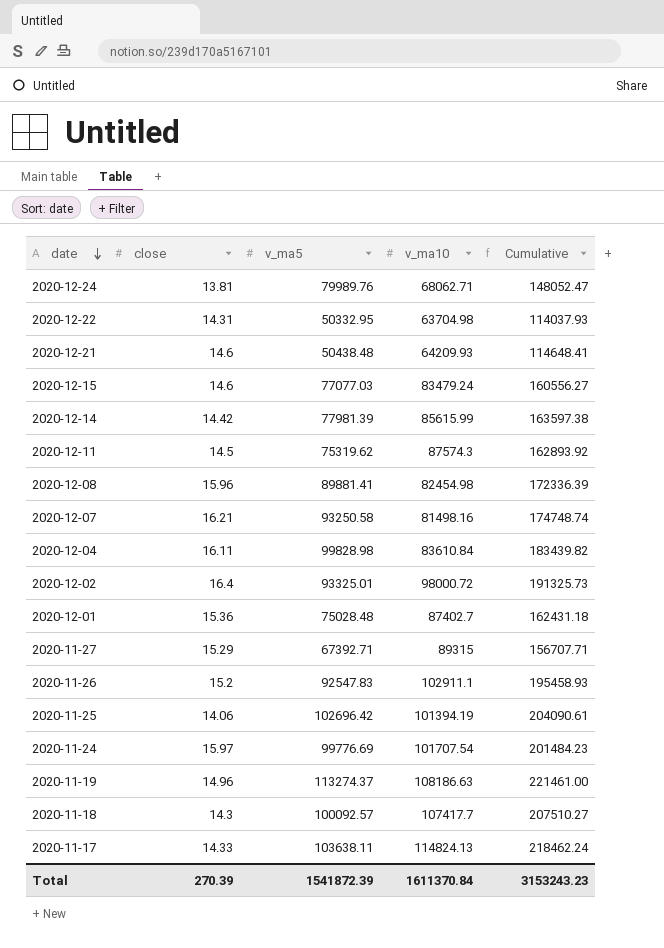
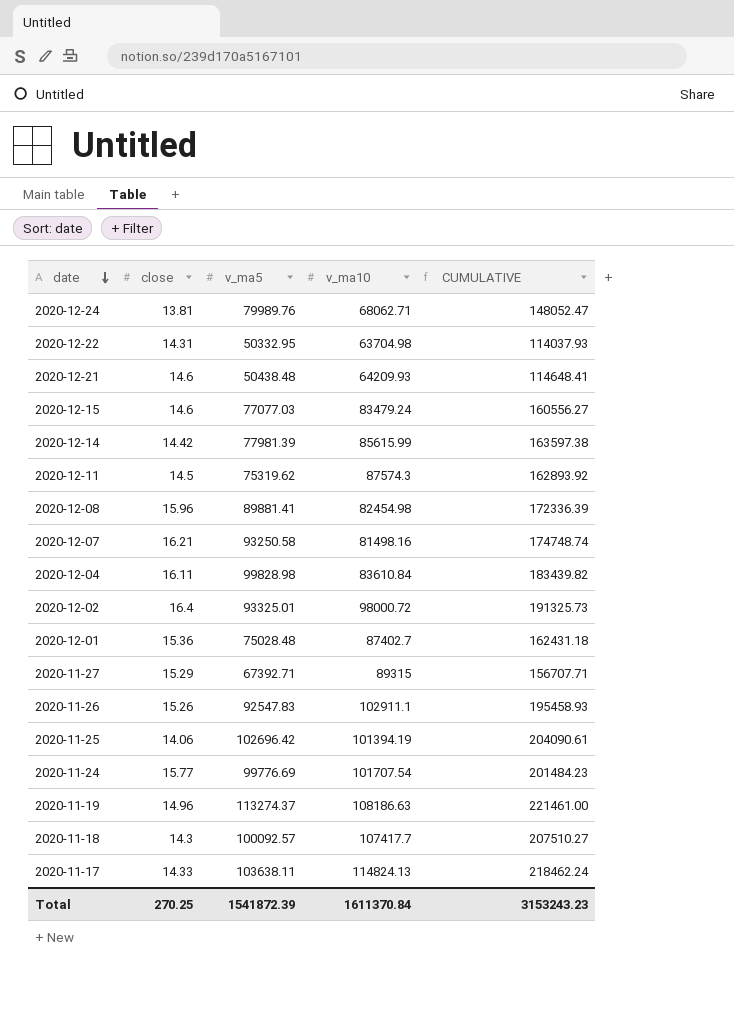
column name: Cumulative -> CUMULATIVE
2020-11-26 | close: 15.2 -> 15.26
2020-11-24 | close: 15.97 -> 15.77
Total | close: 270.39 -> 270.25

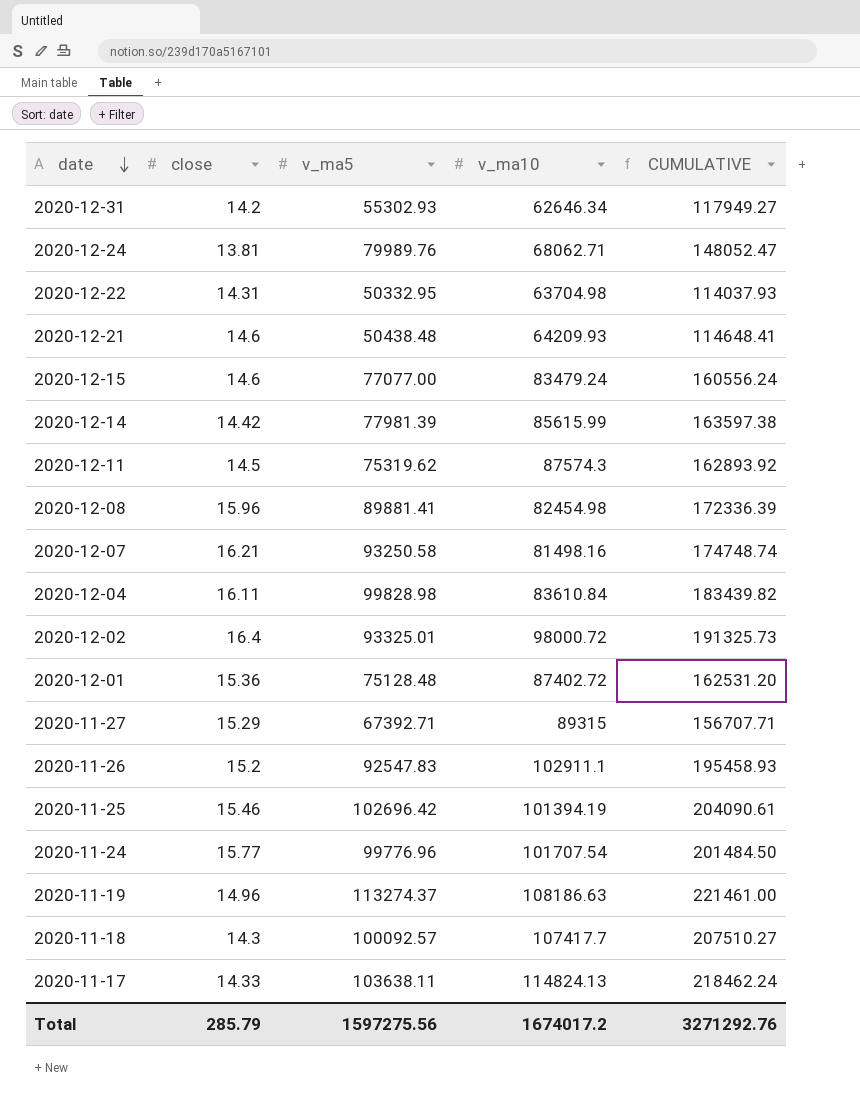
row 2020-12-31: none -> 14.2 | 55302.93 | 62646.34 | 117949.27
2020-12-15 | v_ma5: 77077.03 -> 77077.00
2020-12-15 | CUMULATIVE: 160556.27 -> 160556.24
2020-12-01 | v_ma5: 75028.48 -> 75128.48
2020-12-01 | v_ma10: 87402.7 -> 87402.72
2020-12-01 | CUMULATIVE: 162431.18 -> 162531.20
2020-11-26 | close: 15.26 -> 15.2
2020-11-25 | close: 14.06 -> 15.46
2020-11-24 | v_ma5: 99776.69 -> 99776.96
2020-11-24 | CUMULATIVE: 201484.23 -> 201484.50
Total | close: 270.25 -> 285.79
Total | v_ma5: 1541872.39 -> 1597275.56
Total | v_ma10: 1611370.84 -> 1674017.2
Total | CUMULATIVE: 3153243.23 -> 3271292.76

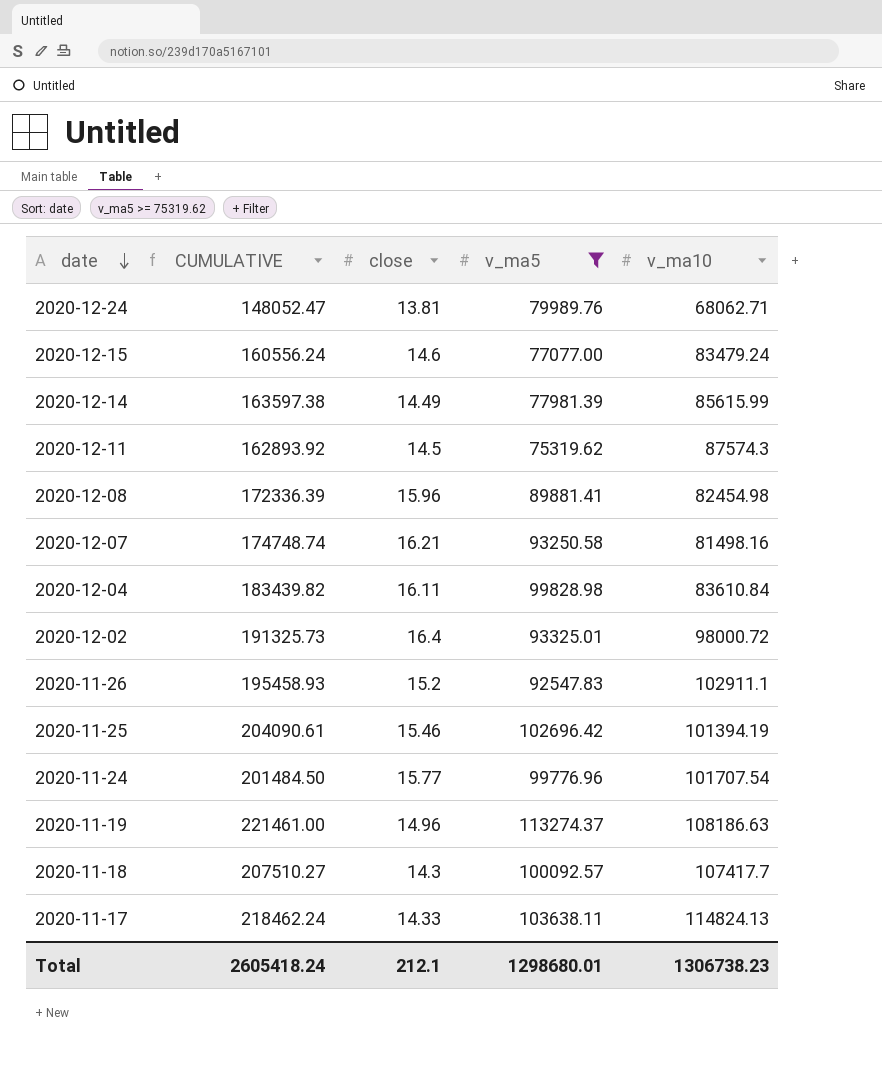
filter: none -> v_ma5 >= 75319.62
column CUMULATIVE | position: 5 -> 2
2020-12-14 | close: 14.42 -> 14.49
Total | CUMULATIVE: 3271292.76 -> 2605418.24
Total | close: 285.79 -> 212.1
Total | v_ma5: 1597275.56 -> 1298680.01
Total | v_ma10: 1674017.2 -> 1306738.23

